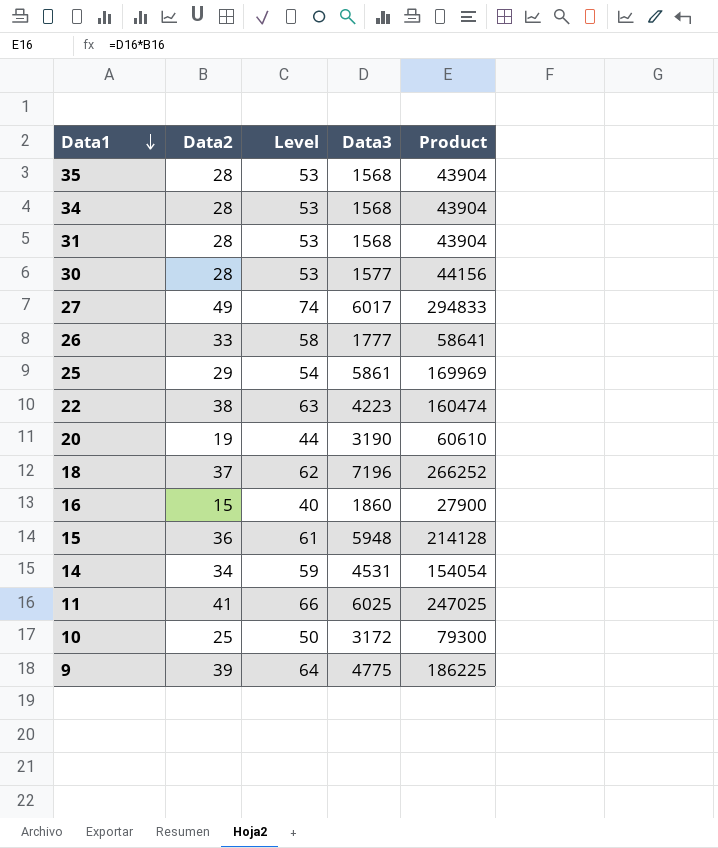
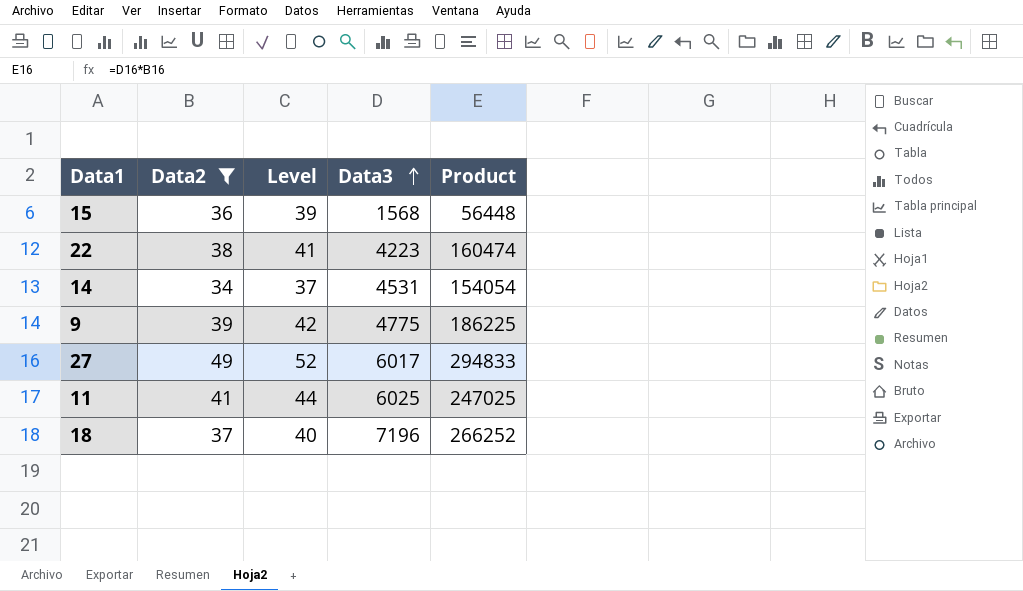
filter: none -> Data2 >= 34
row order: Data1 descending -> Data3 ascending
column Level | formula: [Data2] + 25 -> [Data2] + 3
15 | Data3: 5948 -> 1568
15 | Product: 214128 -> 56448

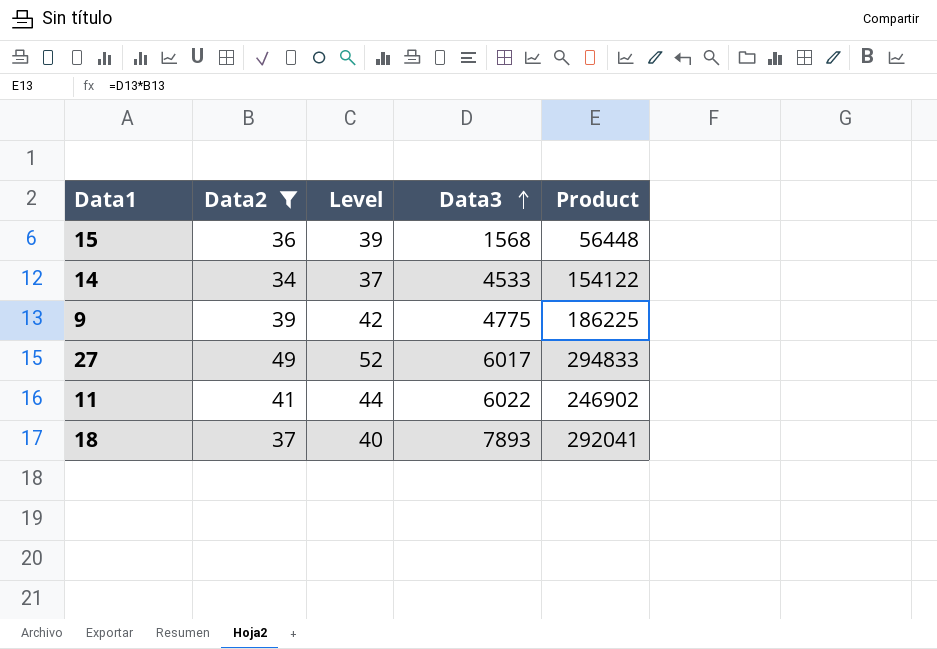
row 22: 38 | 41 | 4223 | 160474 -> none
14 | Data3: 4531 -> 4533
14 | Product: 154054 -> 154122
11 | Data3: 6025 -> 6022
11 | Product: 247025 -> 246902
18 | Data3: 7196 -> 7893
18 | Product: 266252 -> 292041

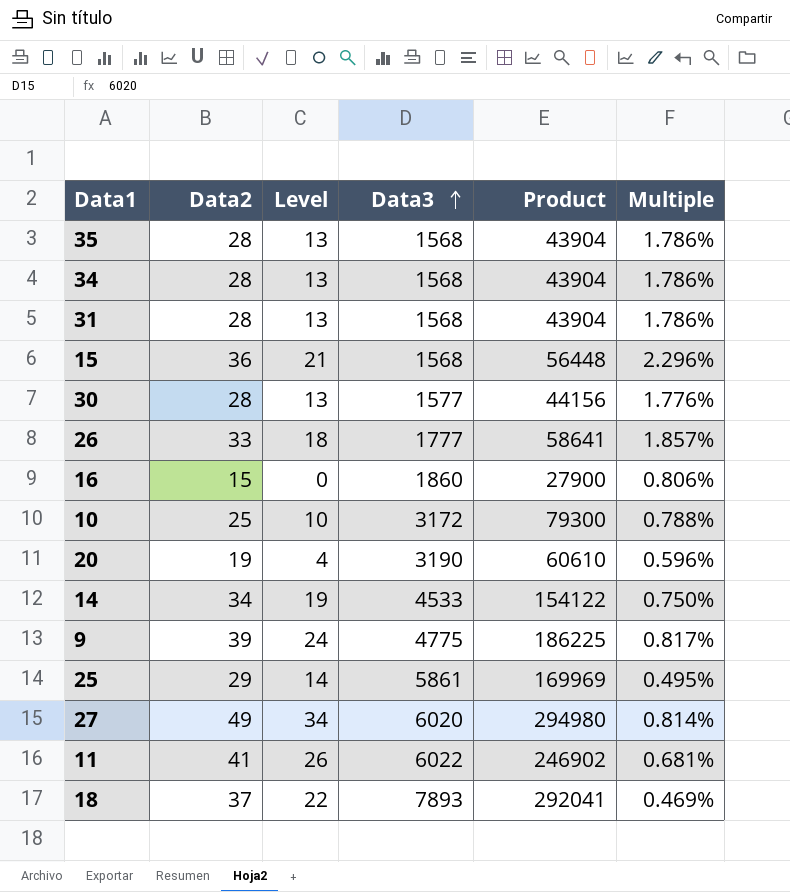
filter: Data2 >= 34 -> none
column Level | formula: [Data2] + 3 -> [Data2] - 15
column Multiple | formula: none -> [Data2] / [Data3]
27 | Data3: 6017 -> 6020
27 | Product: 294833 -> 294980

